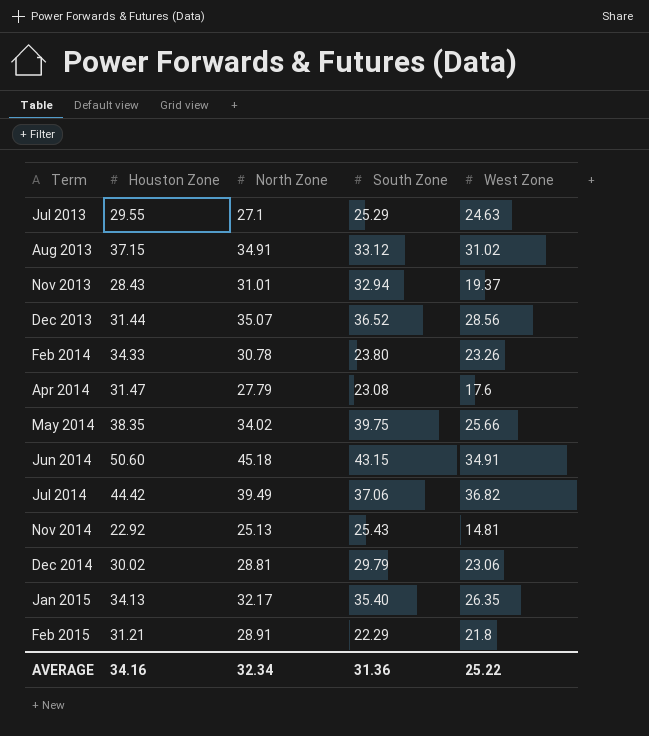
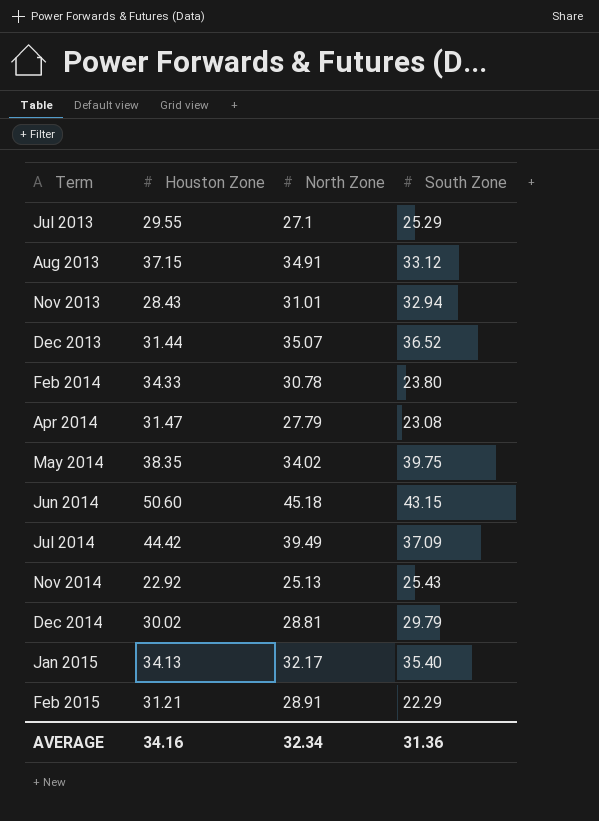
column West Zone | position: 5 -> none
Jul 2014 | South Zone: 37.06 -> 37.09

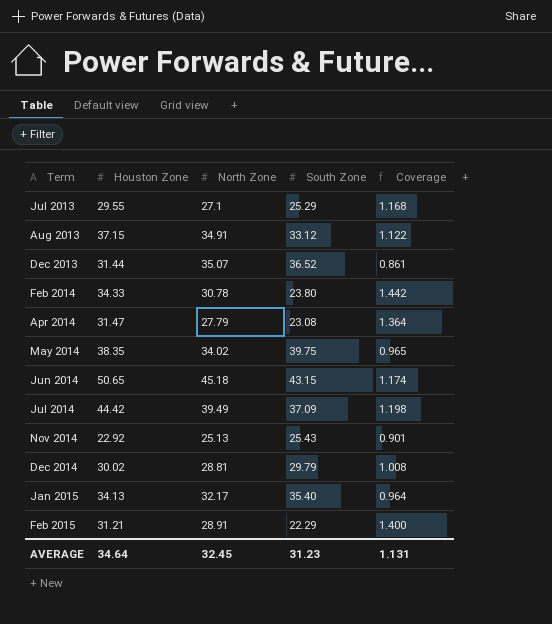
column Coverage | formula: none -> [Houston Zone] / [South Zone]
row Nov 2013: 28.43 | 31.01 | 32.94 -> none
Jun 2014 | Houston Zone: 50.60 -> 50.65
AVERAGE | Houston Zone: 34.16 -> 34.64
AVERAGE | North Zone: 32.34 -> 32.45
AVERAGE | South Zone: 31.36 -> 31.23

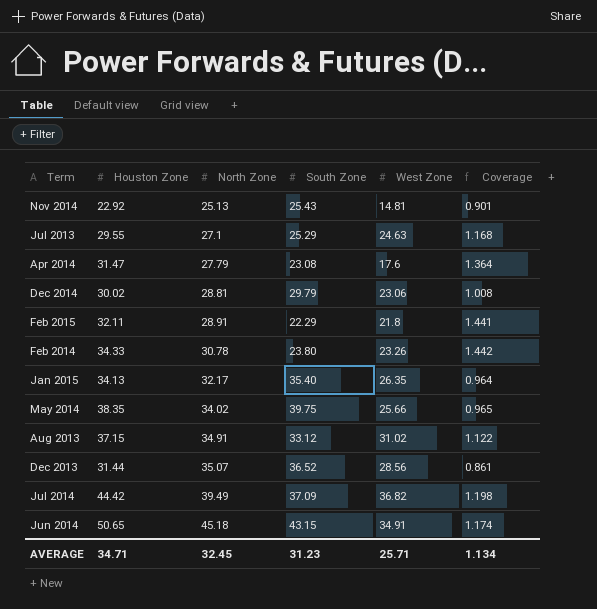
row order: Term ascending -> North Zone ascending
column West Zone | position: none -> 5
Feb 2015 | Houston Zone: 31.21 -> 32.11
Feb 2015 | Coverage: 1.400 -> 1.441
AVERAGE | Houston Zone: 34.64 -> 34.71
AVERAGE | Coverage: 1.131 -> 1.134

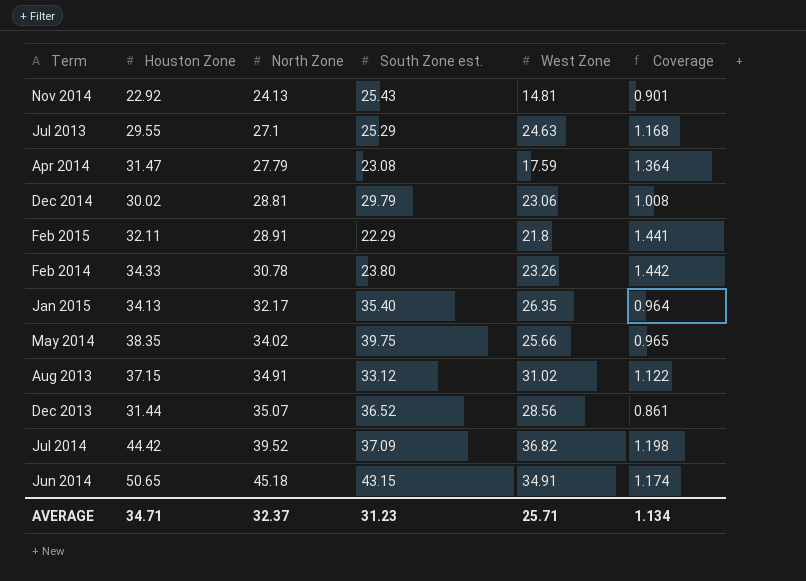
column name: South Zone -> South Zone est.
Nov 2014 | North Zone: 25.13 -> 24.13
Apr 2014 | West Zone: 17.6 -> 17.59
Jul 2014 | North Zone: 39.49 -> 39.52
AVERAGE | North Zone: 32.45 -> 32.37

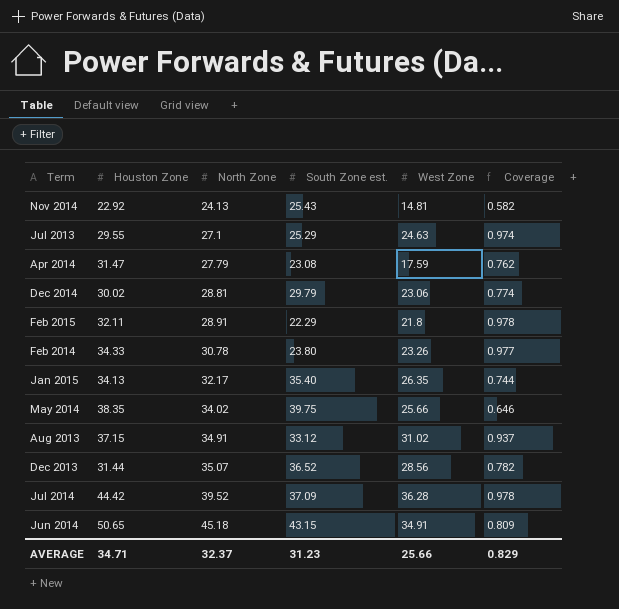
column Coverage | formula: [Houston Zone] / [South Zone est.] -> [West Zone] / [South Zone est.]
Jul 2014 | West Zone: 36.82 -> 36.28
AVERAGE | West Zone: 25.71 -> 25.66
AVERAGE | Coverage: 1.134 -> 0.829

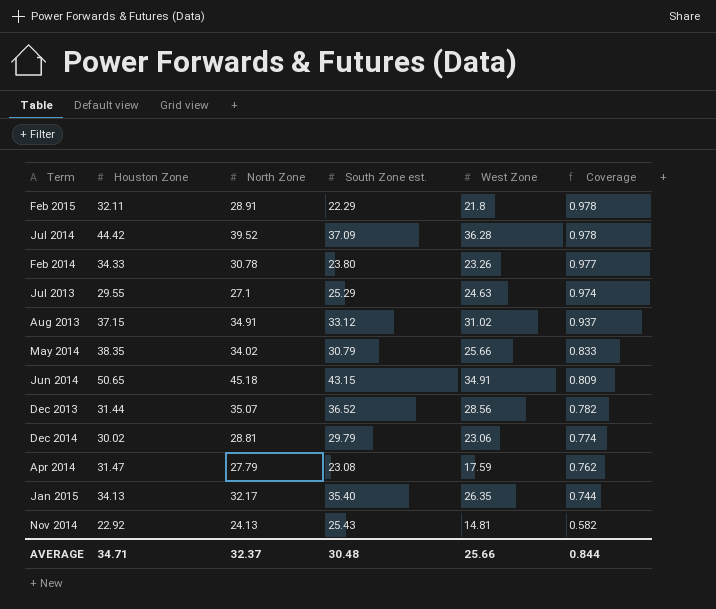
row order: North Zone ascending -> Coverage descending
May 2014 | South Zone est.: 39.75 -> 30.79
May 2014 | Coverage: 0.646 -> 0.833
AVERAGE | South Zone est.: 31.23 -> 30.48
AVERAGE | Coverage: 0.829 -> 0.844

